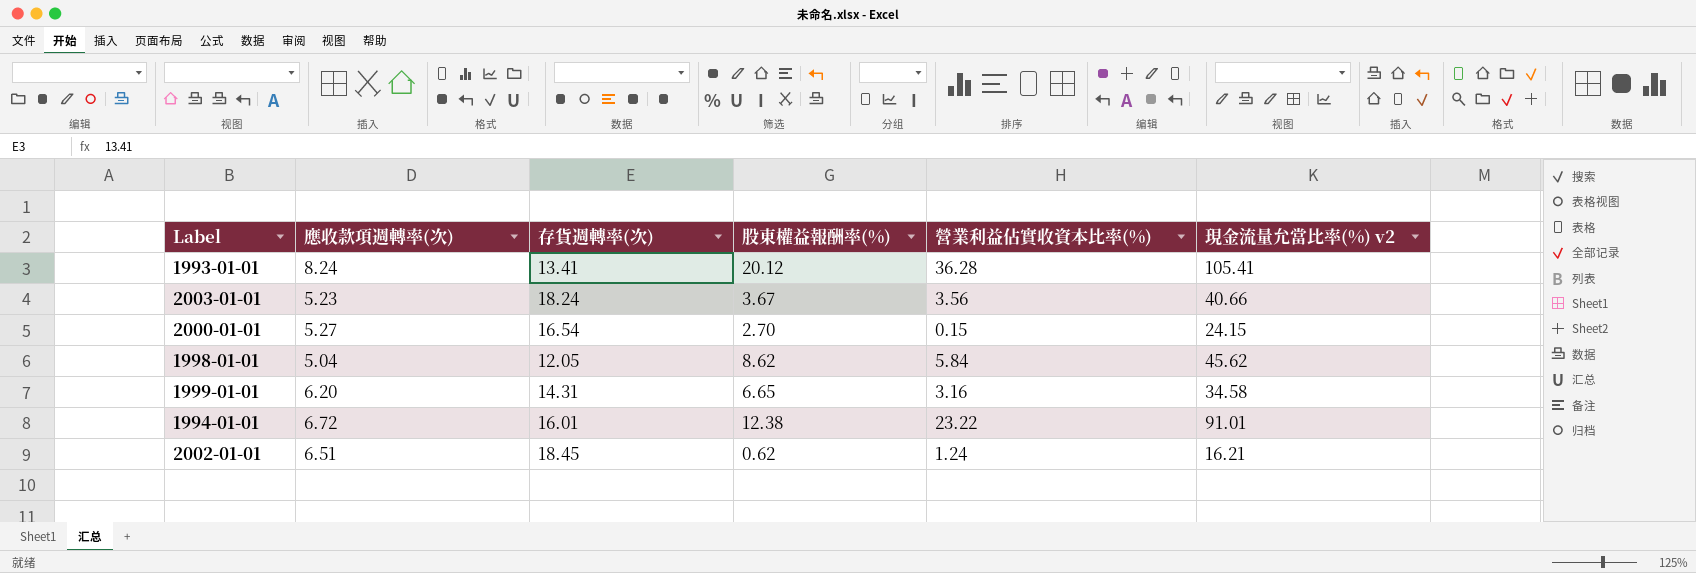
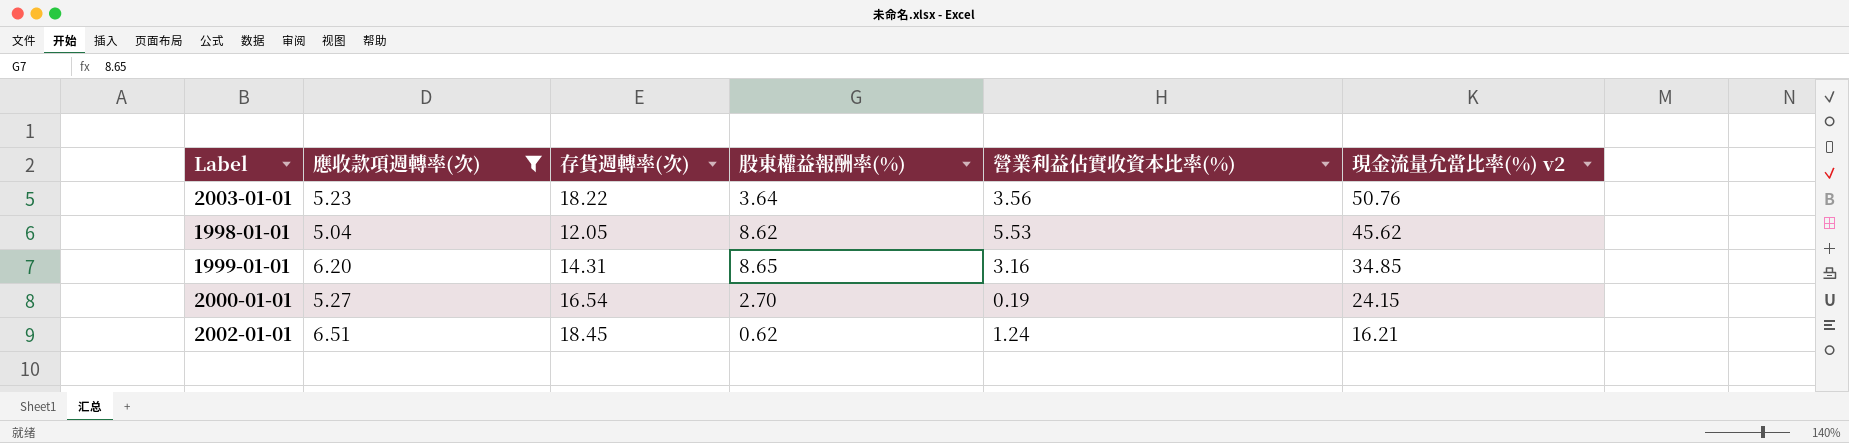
filter: none -> 應收款項週轉率(次) <= 6.51
row order: none -> 現金流量允當比率(%) v2 descending
2003-01-01 | 存貨週轉率(次): 18.24 -> 18.22
2003-01-01 | 股東權益報酬率(%): 3.67 -> 3.64
2003-01-01 | 現金流量允當比率(%) v2: 40.66 -> 50.76
1998-01-01 | 營業利益佔實收資本比率(%): 5.84 -> 5.53
1999-01-01 | 股東權益報酬率(%): 6.65 -> 8.65
1999-01-01 | 現金流量允當比率(%) v2: 34.58 -> 34.85
2000-01-01 | 營業利益佔實收資本比率(%): 0.15 -> 0.19

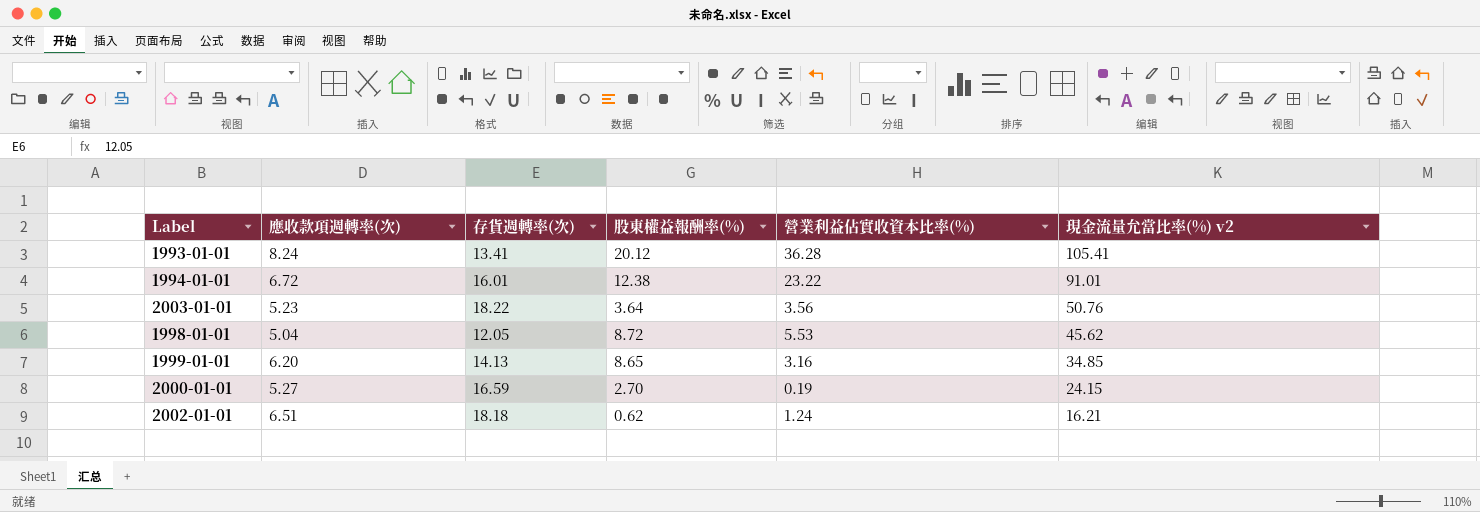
filter: 應收款項週轉率(次) <= 6.51 -> none
1998-01-01 | 股東權益報酬率(%): 8.62 -> 8.72
1999-01-01 | 存貨週轉率(次): 14.31 -> 14.13
2000-01-01 | 存貨週轉率(次): 16.54 -> 16.59
2002-01-01 | 存貨週轉率(次): 18.45 -> 18.18

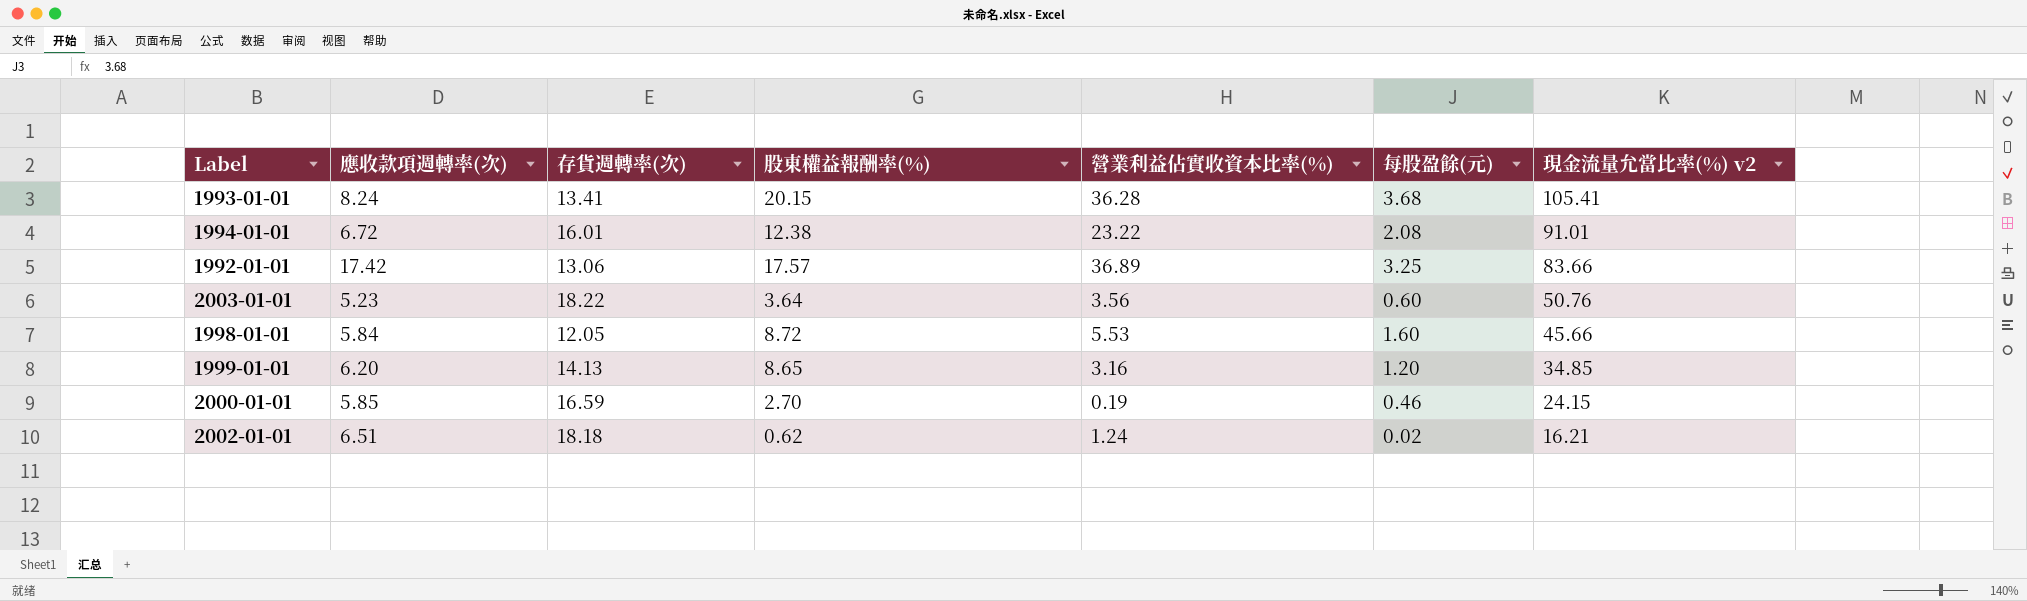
column 每股盈餘(元) | position: none -> 6
1993-01-01 | 股東權益報酬率(%): 20.12 -> 20.15
row 1992-01-01: none -> 17.42 | 13.06 | 17.57 | 36.89 | 3.25 | 83.66
1998-01-01 | 應收款項週轉率(次): 5.04 -> 5.84
1998-01-01 | 現金流量允當比率(%) v2: 45.62 -> 45.66
2000-01-01 | 應收款項週轉率(次): 5.27 -> 5.85

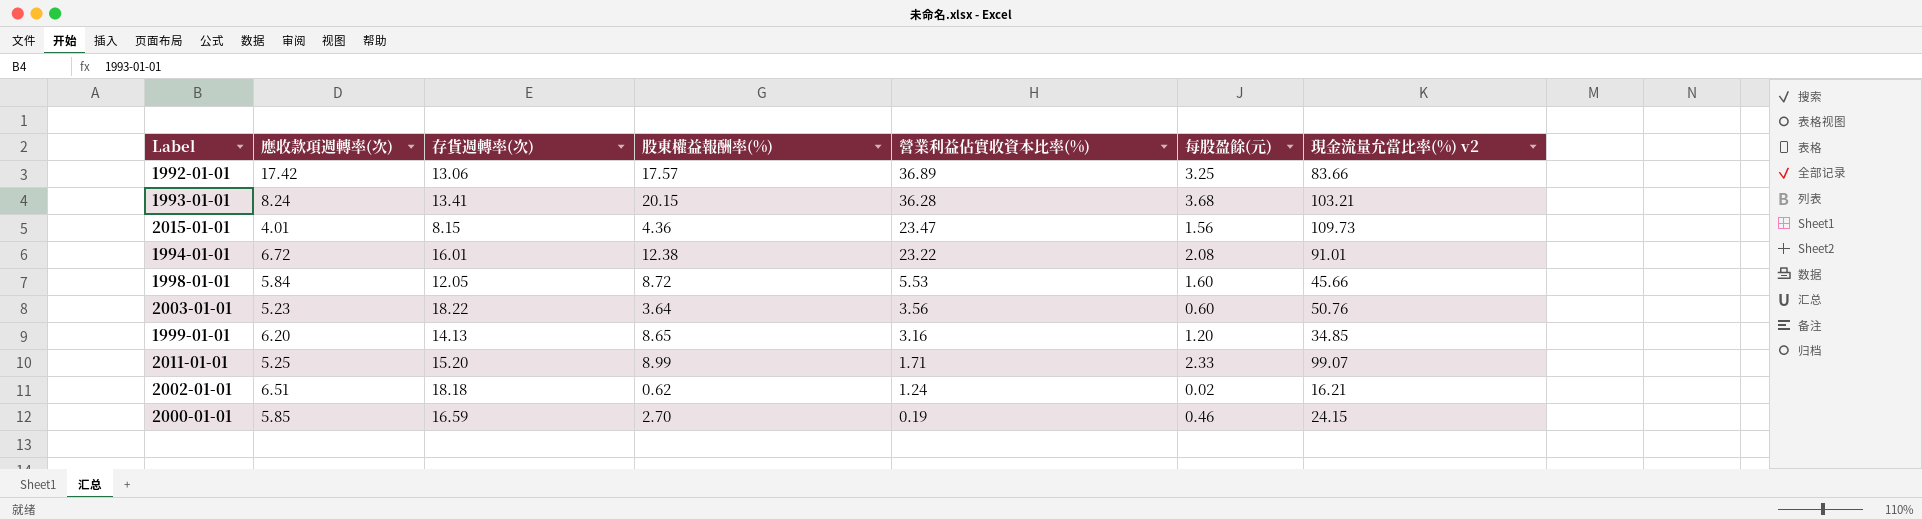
row order: 現金流量允當比率(%) v2 descending -> 營業利益佔實收資本比率(%) descending
1993-01-01 | 現金流量允當比率(%) v2: 105.41 -> 103.21
row 2015-01-01: none -> 4.01 | 8.15 | 4.36 | 23.47 | 1.56 | 109.73
row 2011-01-01: none -> 5.25 | 15.20 | 8.99 | 1.71 | 2.33 | 99.07

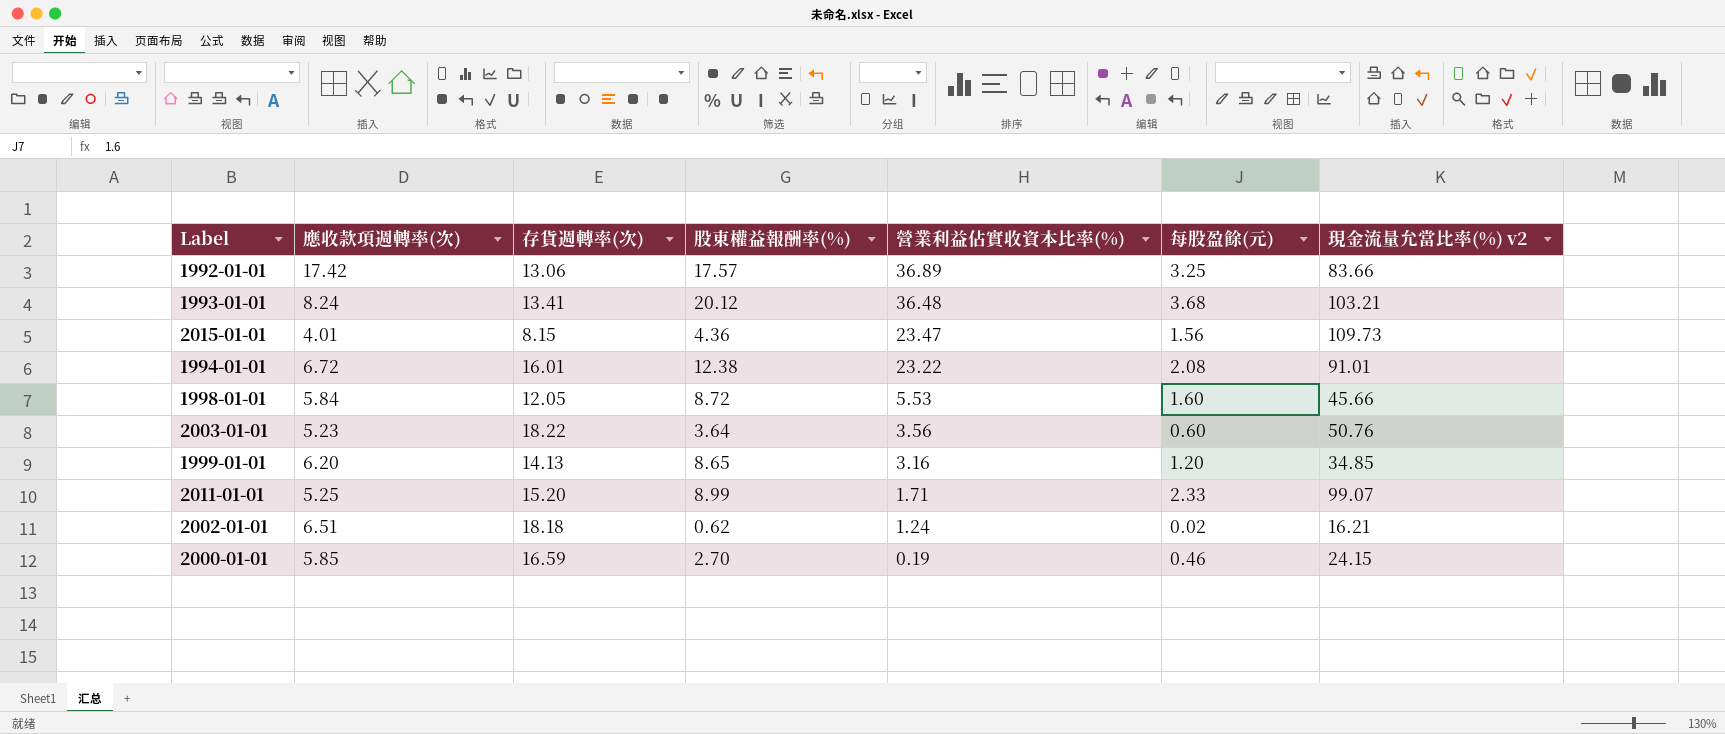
1993-01-01 | 股東權益報酬率(%): 20.15 -> 20.12
1993-01-01 | 營業利益佔實收資本比率(%): 36.28 -> 36.48

